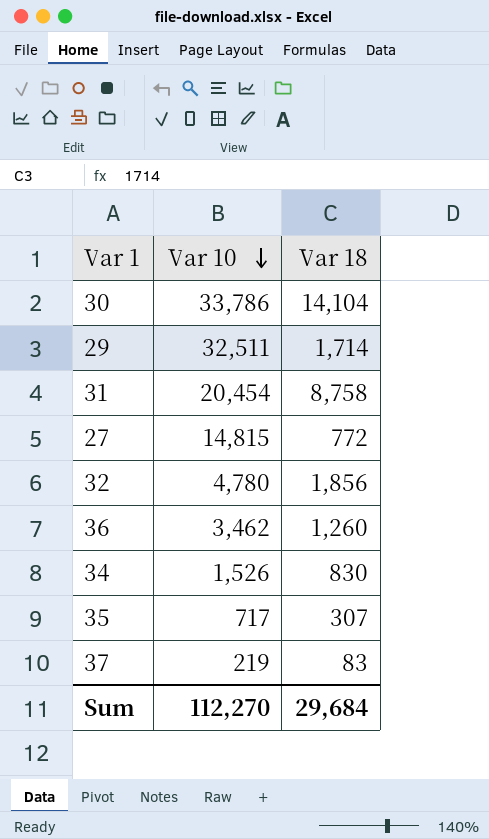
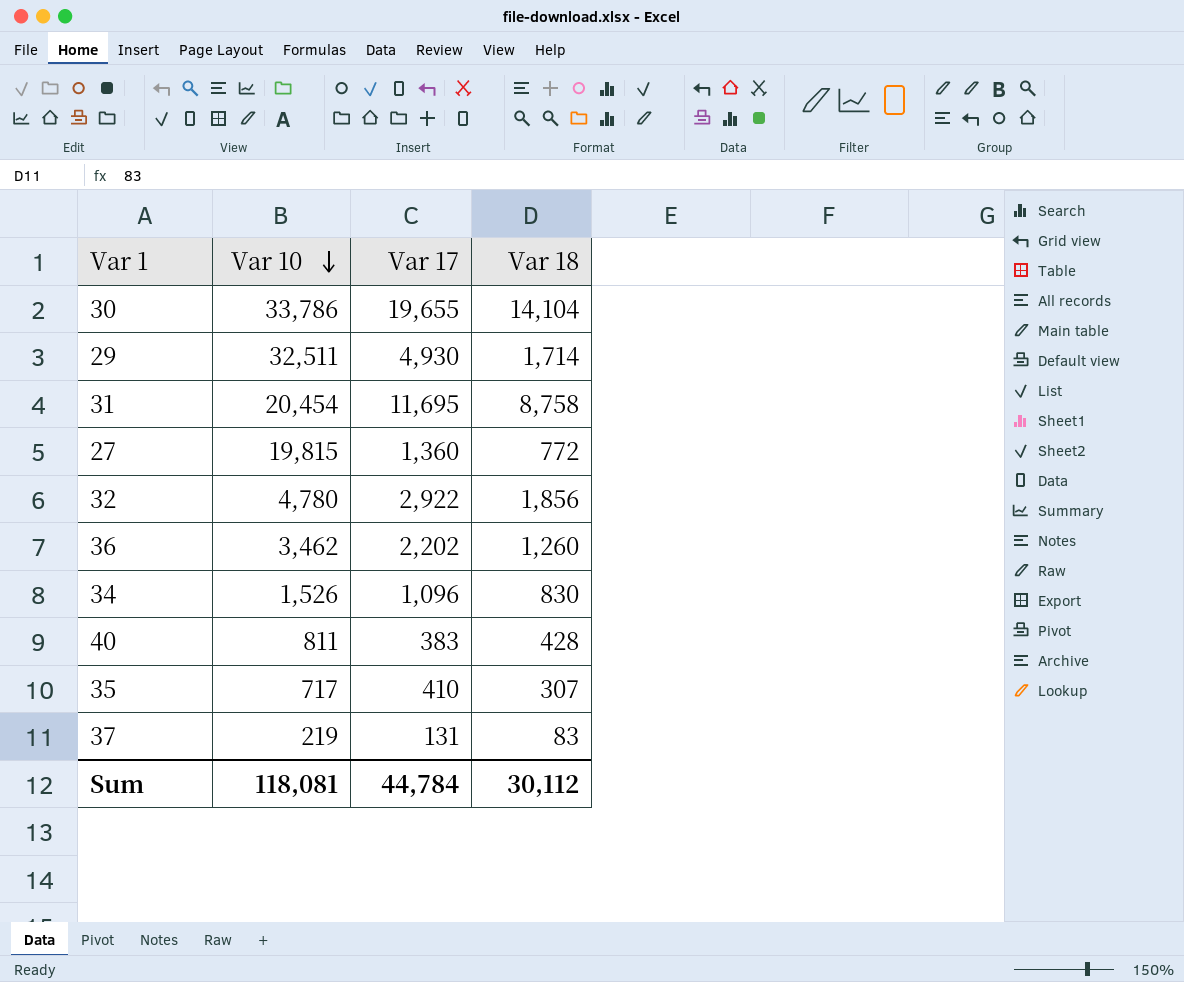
column Var 17 | position: none -> 3
27 | Var 10: 14,815 -> 19,815
row 40: none -> 811 | 383 | 428
Sum | Var 10: 112,270 -> 118,081
Sum | Var 18: 29,684 -> 30,112

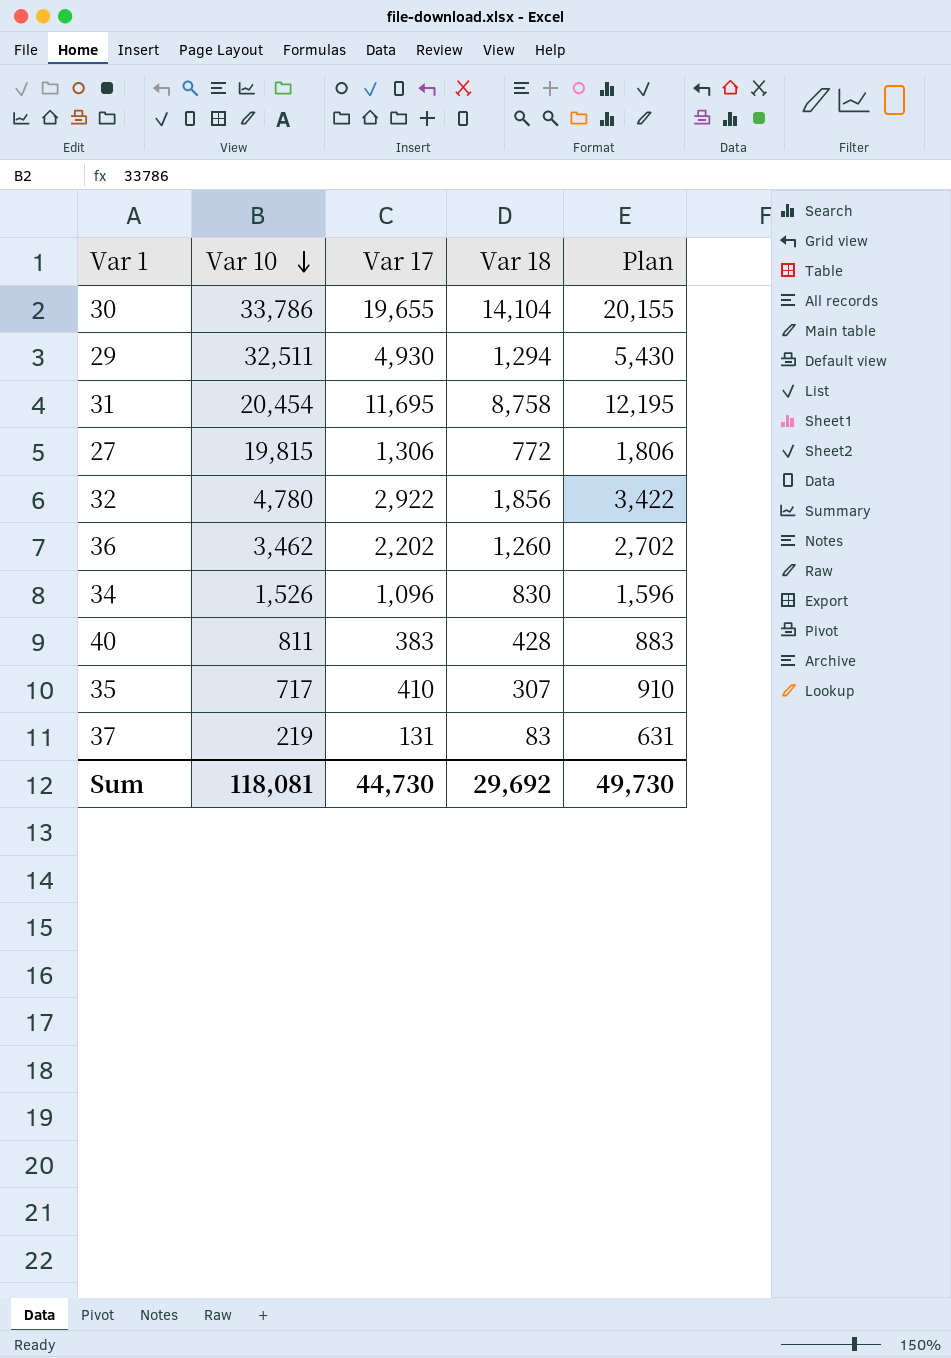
column Plan | formula: none -> [Var 17] + 500
29 | Var 18: 1,714 -> 1,294
27 | Var 17: 1,360 -> 1,306
Sum | Var 17: 44,784 -> 44,730
Sum | Var 18: 30,112 -> 29,692

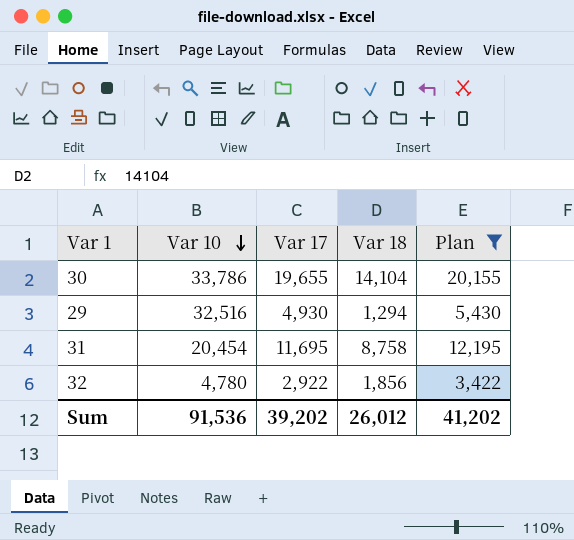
filter: none -> Plan >= 3,422
29 | Var 10: 32,511 -> 32,516
Sum | Var 10: 118,081 -> 91,536
Sum | Var 17: 44,730 -> 39,202
Sum | Var 18: 29,692 -> 26,012
Sum | Plan: 49,730 -> 41,202

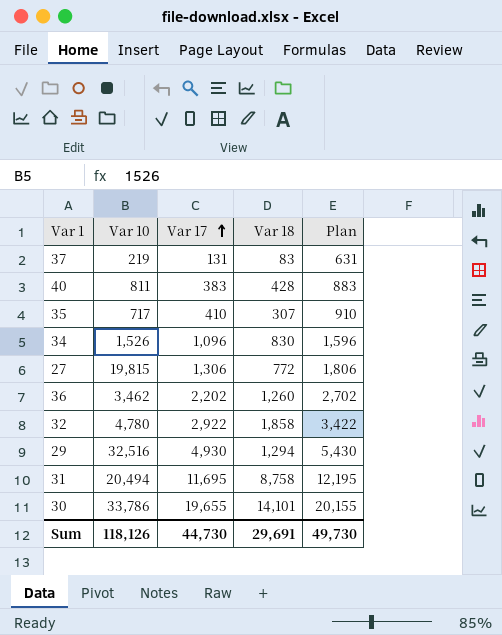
filter: Plan >= 3,422 -> none
row order: Var 10 descending -> Var 17 ascending
32 | Var 18: 1,856 -> 1,858
31 | Var 10: 20,454 -> 20,494
30 | Var 18: 14,104 -> 14,101
Sum | Var 10: 91,536 -> 118,126
Sum | Var 17: 39,202 -> 44,730
Sum | Var 18: 26,012 -> 29,691
Sum | Plan: 41,202 -> 49,730

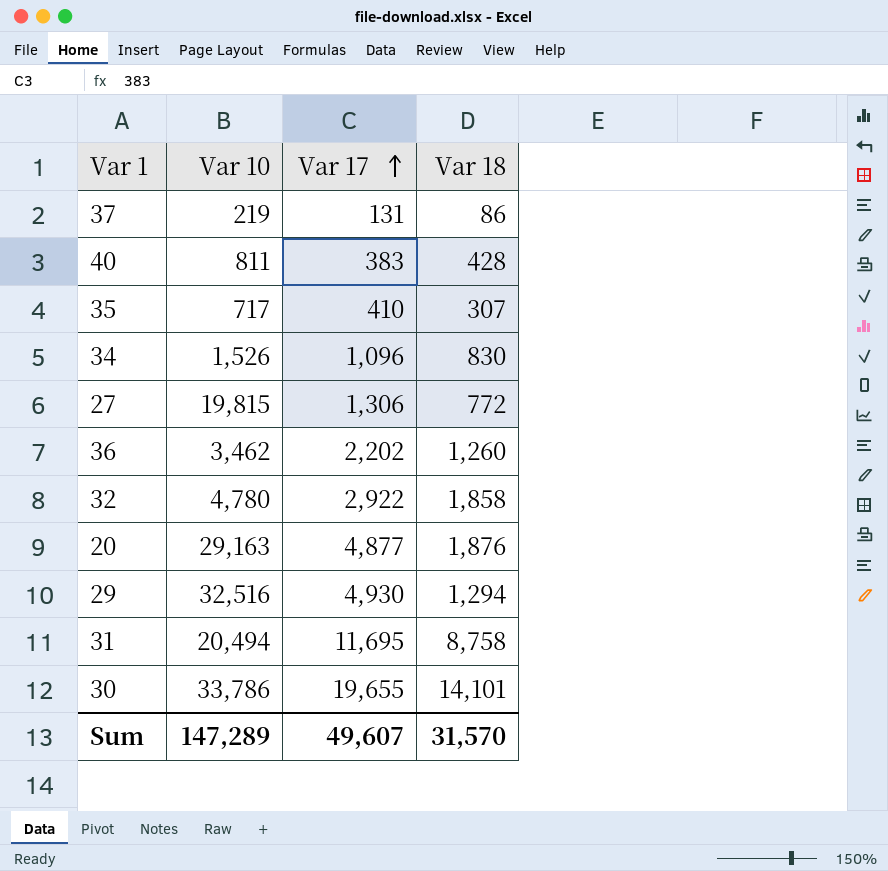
column Plan | formula: [Var 17] + 500 -> none
37 | Var 18: 83 -> 86
row 20: none -> 29,163 | 4,877 | 1,876
Sum | Var 10: 118,126 -> 147,289
Sum | Var 17: 44,730 -> 49,607
Sum | Var 18: 29,691 -> 31,570

